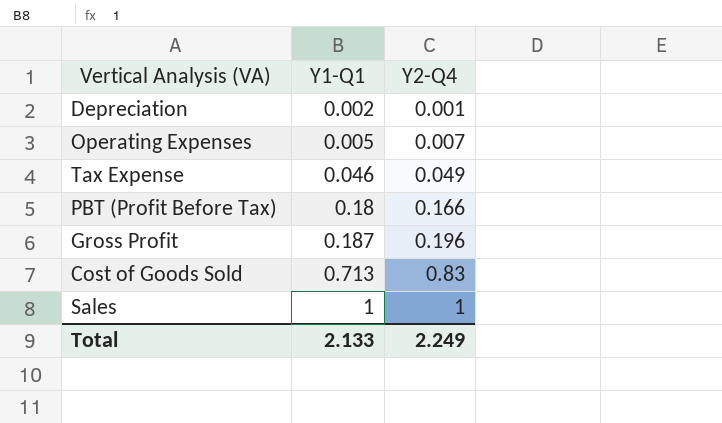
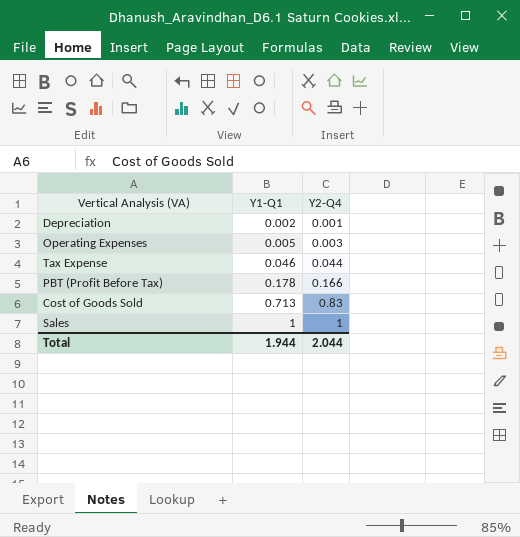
row Gross Profit: 0.187 | 0.196 -> none
Operating Expenses | Y2-Q4: 0.007 -> 0.003
Tax Expense | Y2-Q4: 0.049 -> 0.044
PBT (Profit Before Tax) | Y1-Q1: 0.18 -> 0.178
Total | Y1-Q1: 2.133 -> 1.944
Total | Y2-Q4: 2.249 -> 2.044

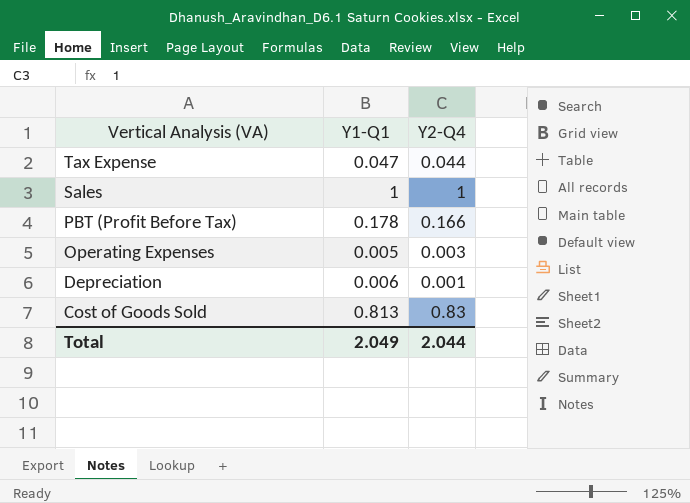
row order: Y1-Q1 ascending -> Vertical Analysis (VA) descending
Tax Expense | Y1-Q1: 0.046 -> 0.047
Depreciation | Y1-Q1: 0.002 -> 0.006
Cost of Goods Sold | Y1-Q1: 0.713 -> 0.813
Total | Y1-Q1: 1.944 -> 2.049

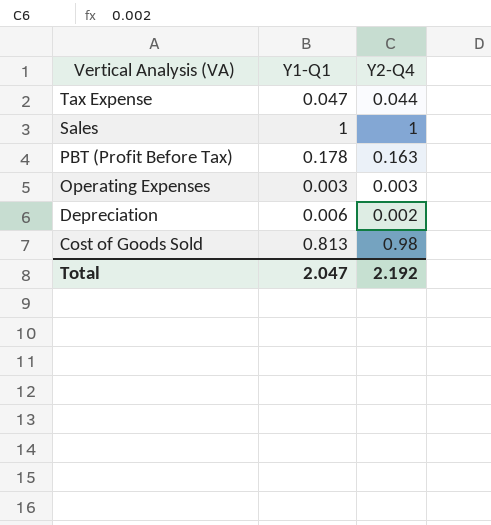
PBT (Profit Before Tax) | Y2-Q4: 0.166 -> 0.163
Operating Expenses | Y1-Q1: 0.005 -> 0.003
Depreciation | Y2-Q4: 0.001 -> 0.002
Cost of Goods Sold | Y2-Q4: 0.83 -> 0.98
Total | Y1-Q1: 2.049 -> 2.047
Total | Y2-Q4: 2.044 -> 2.192

